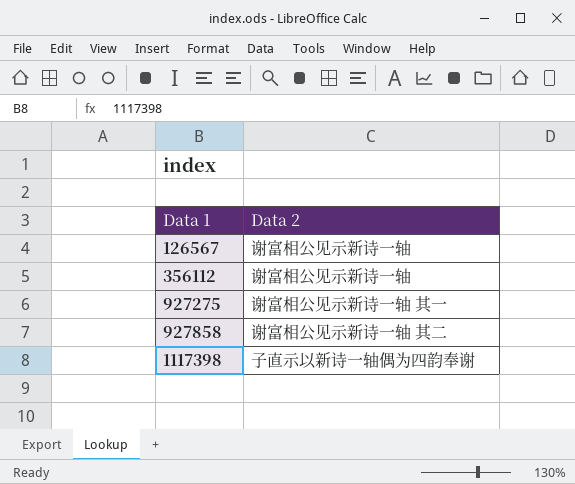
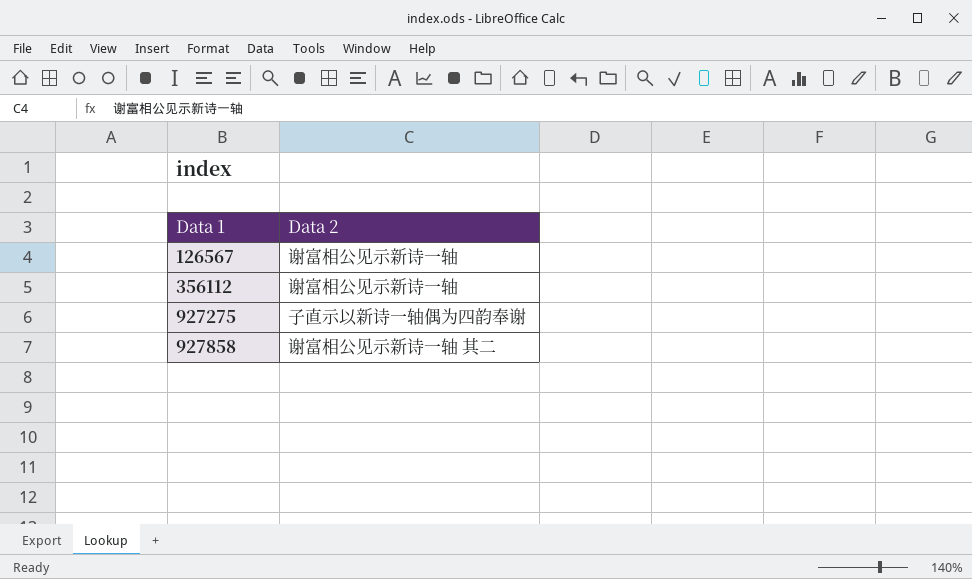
row 1117398: 子直示以新诗一轴偶为四韵奉谢 -> none
927275 | Data 2: 谢富相公见示新诗一轴 其一 -> 子直示以新诗一轴偶为四韵奉谢

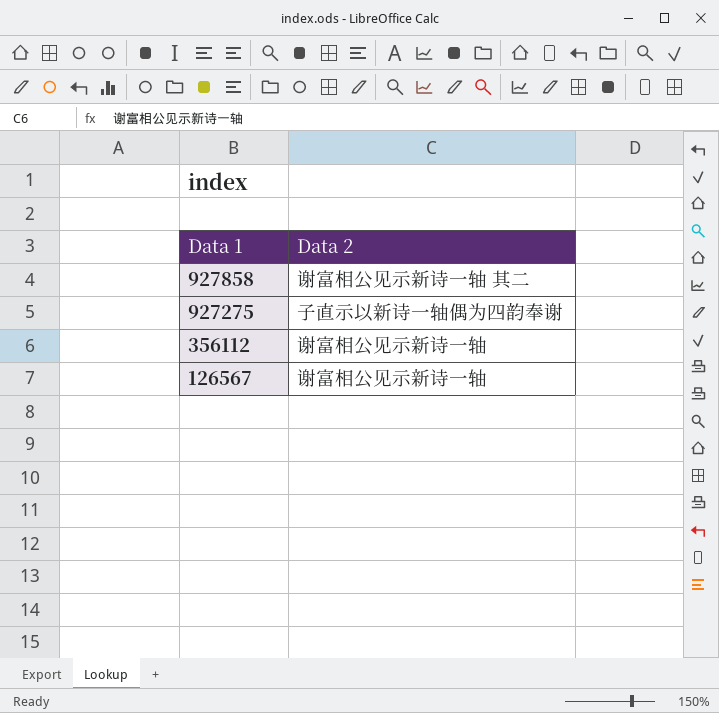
row order: Data 1 ascending -> Data 1 descending

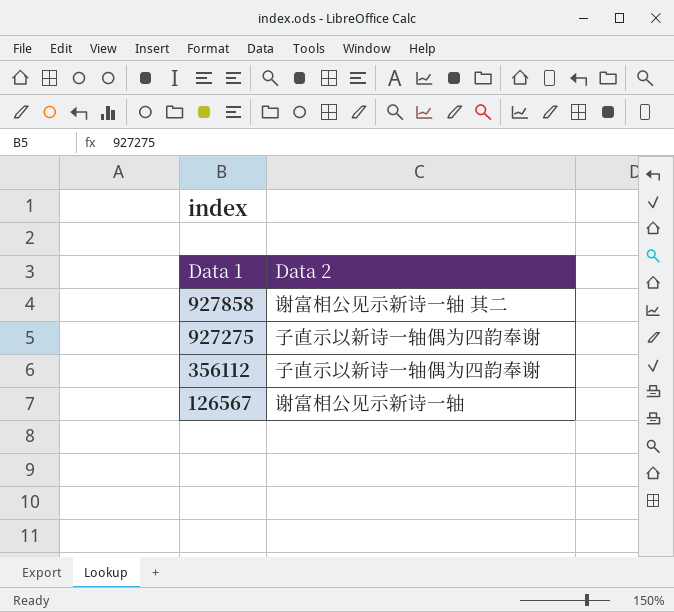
356112 | Data 2: 谢富相公见示新诗一轴 -> 子直示以新诗一轴偶为四韵奉谢

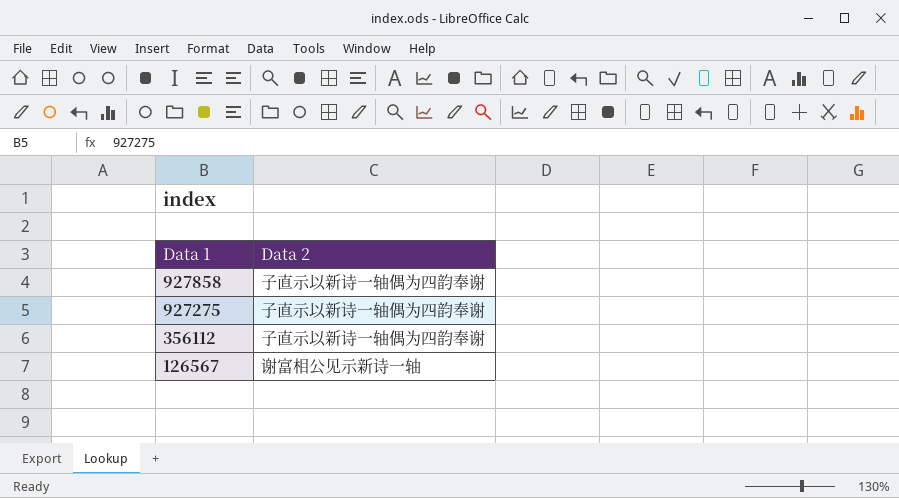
927858 | Data 2: 谢富相公见示新诗一轴 其二 -> 子直示以新诗一轴偶为四韵奉谢

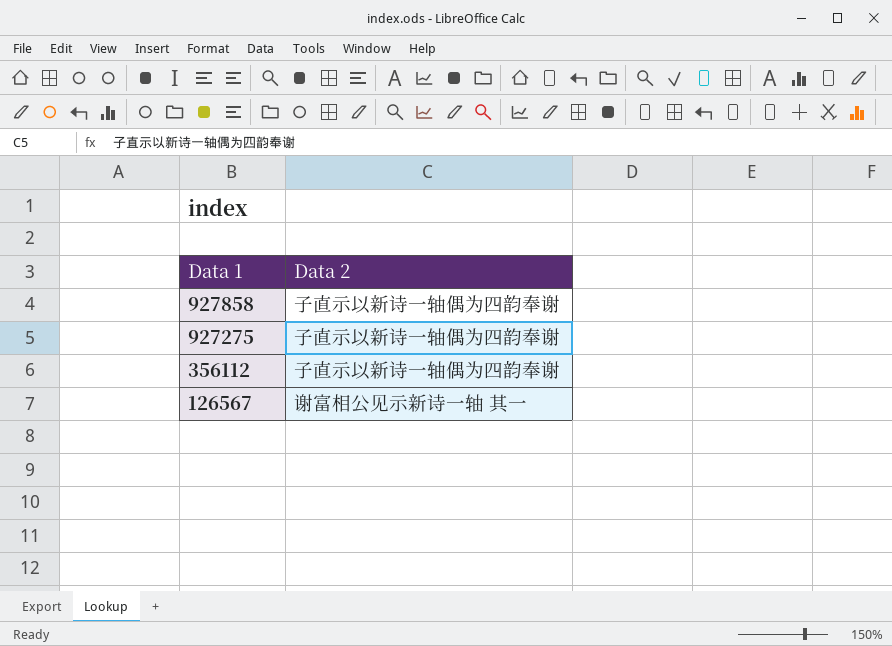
126567 | Data 2: 谢富相公见示新诗一轴 -> 谢富相公见示新诗一轴 其一

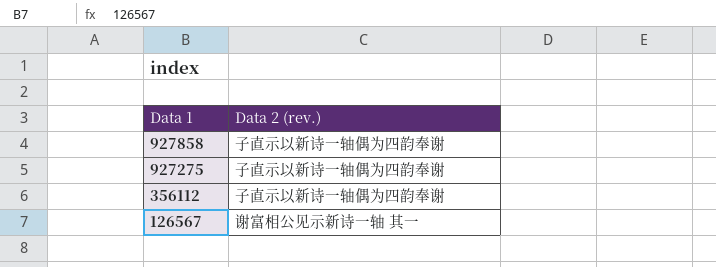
column name: Data 2 -> Data 2 (rev.)

